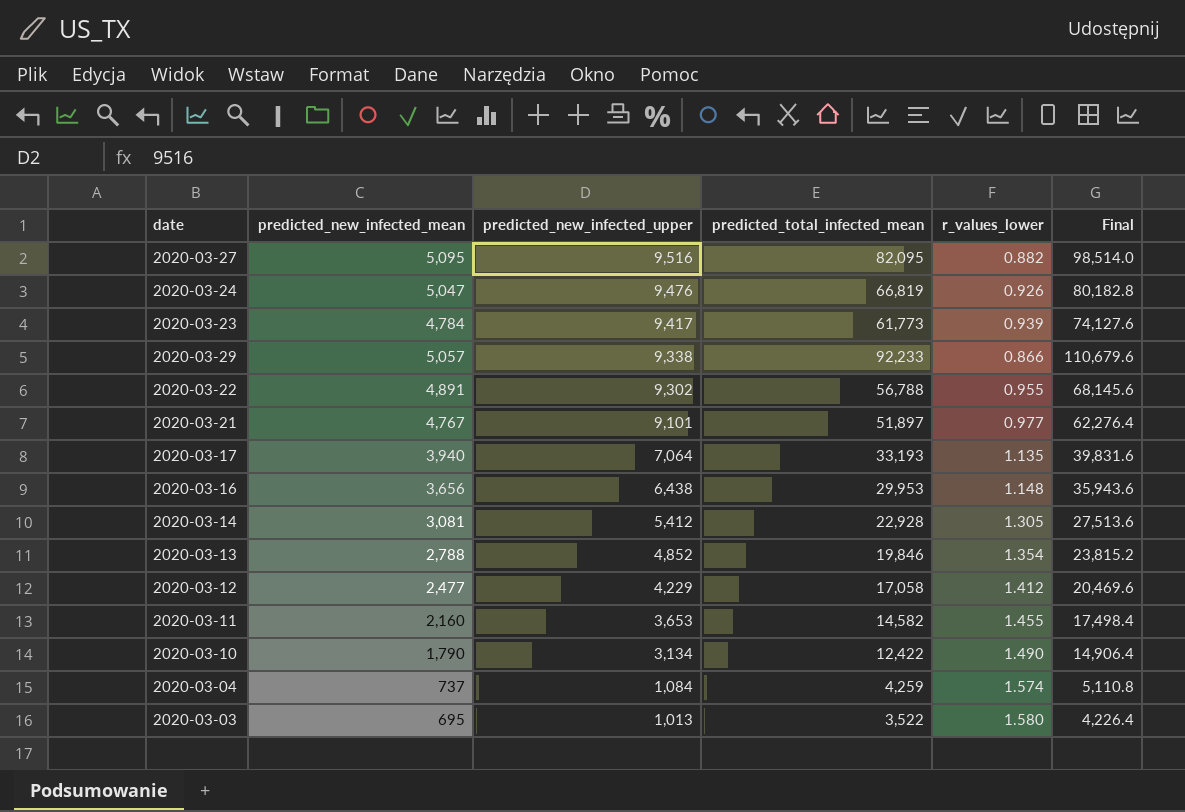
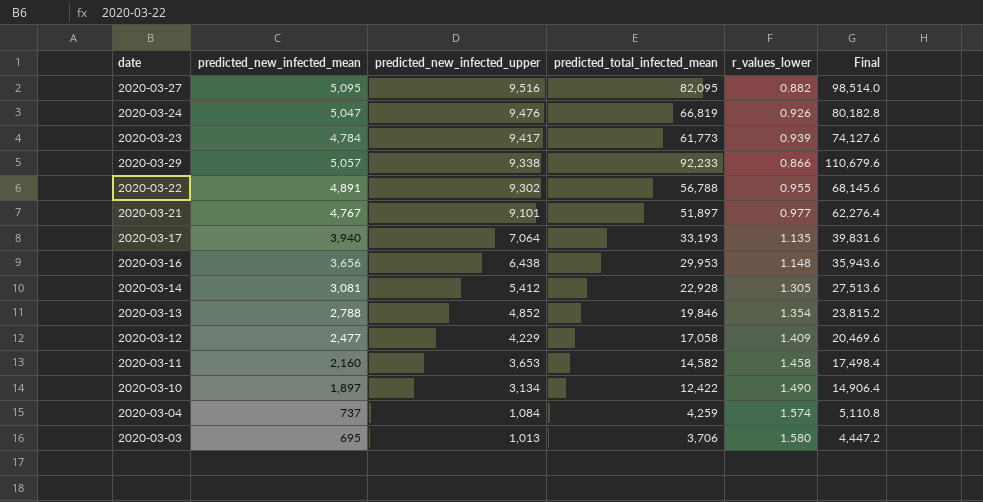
2020-03-12 | r_values_lower: 1.412 -> 1.409
2020-03-11 | r_values_lower: 1.455 -> 1.458
2020-03-10 | predicted_new_infected_mean: 1,790 -> 1,897
2020-03-03 | predicted_total_infected_mean: 3,522 -> 3,706
2020-03-03 | Final: 4,226.4 -> 4,447.2

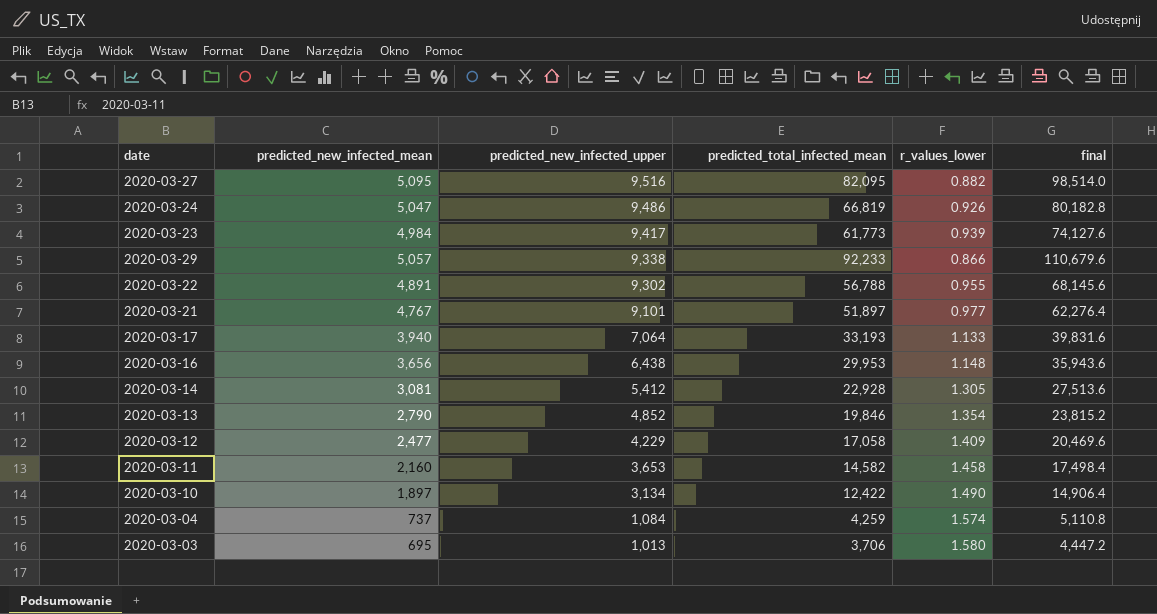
column name: Final -> final
2020-03-24 | predicted_new_infected_upper: 9,476 -> 9,486
2020-03-23 | predicted_new_infected_mean: 4,784 -> 4,984
2020-03-17 | r_values_lower: 1.135 -> 1.133
2020-03-13 | predicted_new_infected_mean: 2,788 -> 2,790

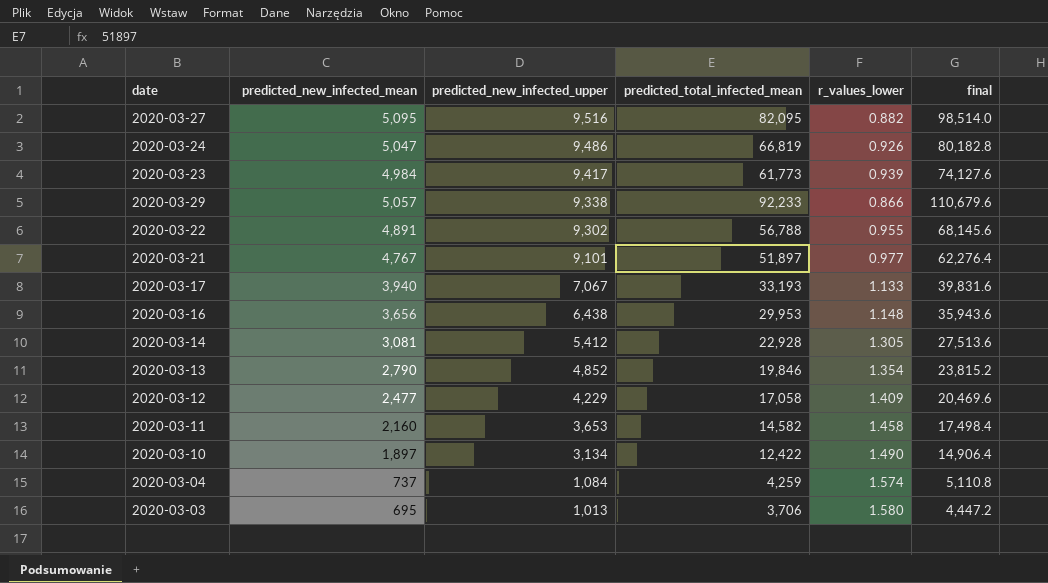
2020-03-17 | predicted_new_infected_upper: 7,064 -> 7,067

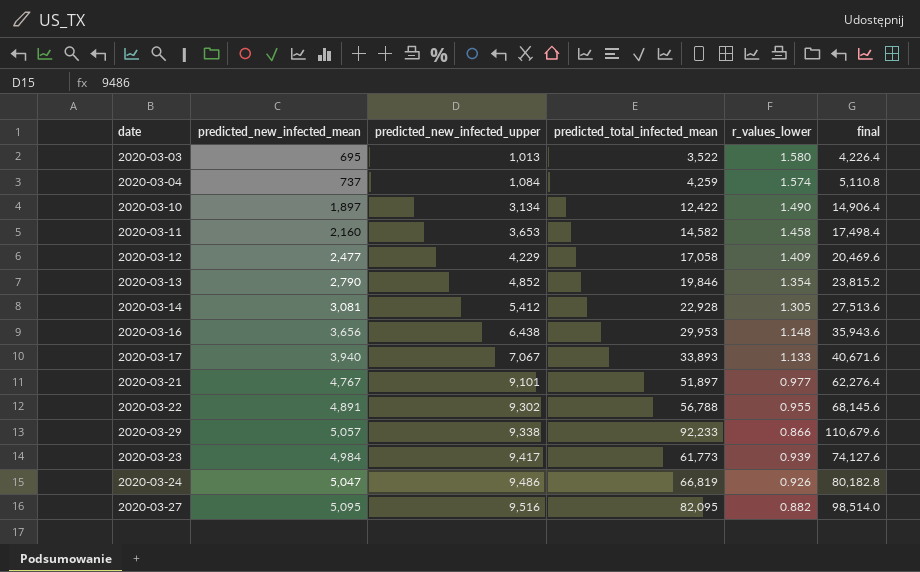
row order: predicted_new_infected_upper descending -> predicted_new_infected_upper ascending
2020-03-03 | predicted_total_infected_mean: 3,706 -> 3,522
2020-03-03 | final: 4,447.2 -> 4,226.4
2020-03-17 | predicted_total_infected_mean: 33,193 -> 33,893
2020-03-17 | final: 39,831.6 -> 40,671.6

